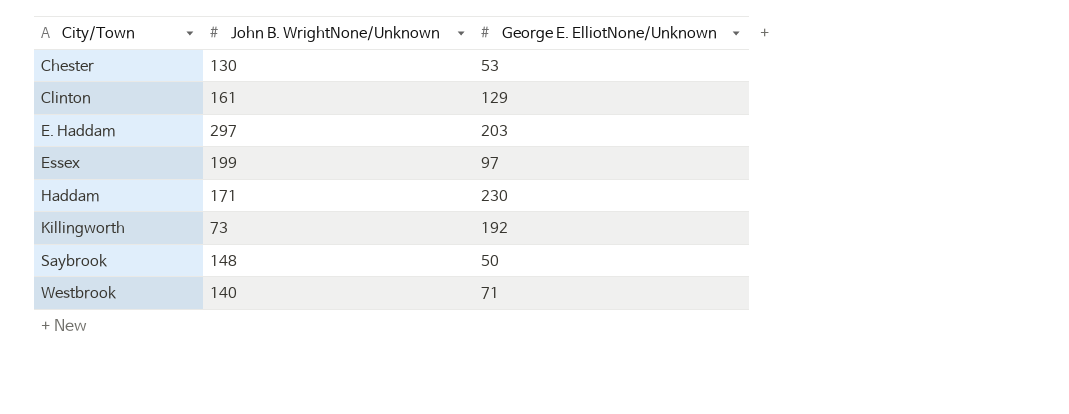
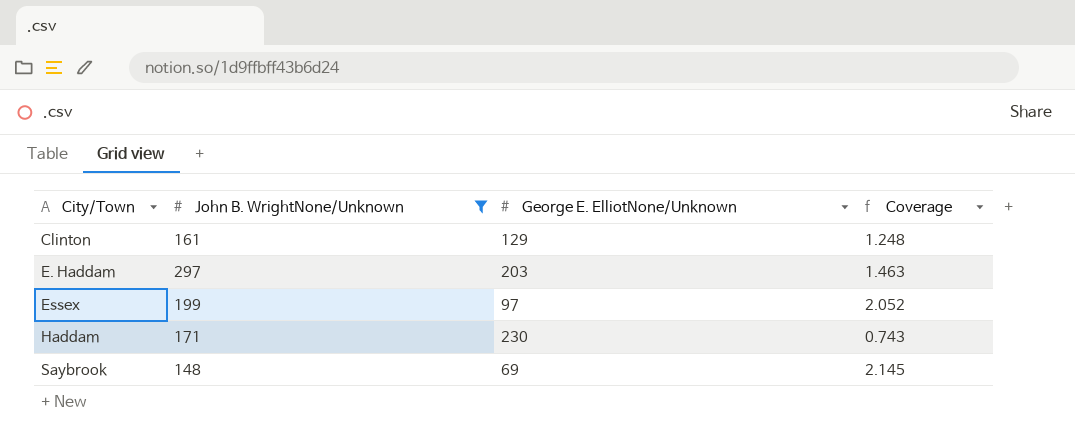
filter: none -> John B. WrightNone/Unknown >= 148
column Coverage | formula: none -> [John B. WrightNone/Unknown] / [George E. ElliotNone/Unknown]
Saybrook | George E. ElliotNone/Unknown: 50 -> 69

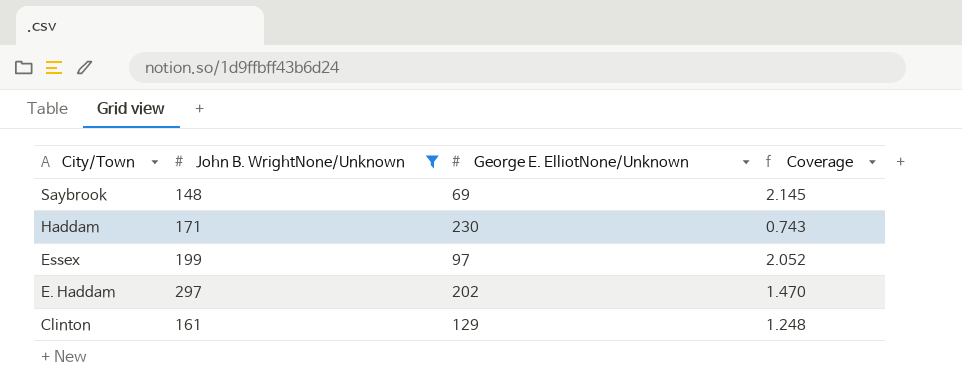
row order: City/Town ascending -> City/Town descending
E. Haddam | George E. ElliotNone/Unknown: 203 -> 202
E. Haddam | Coverage: 1.463 -> 1.470

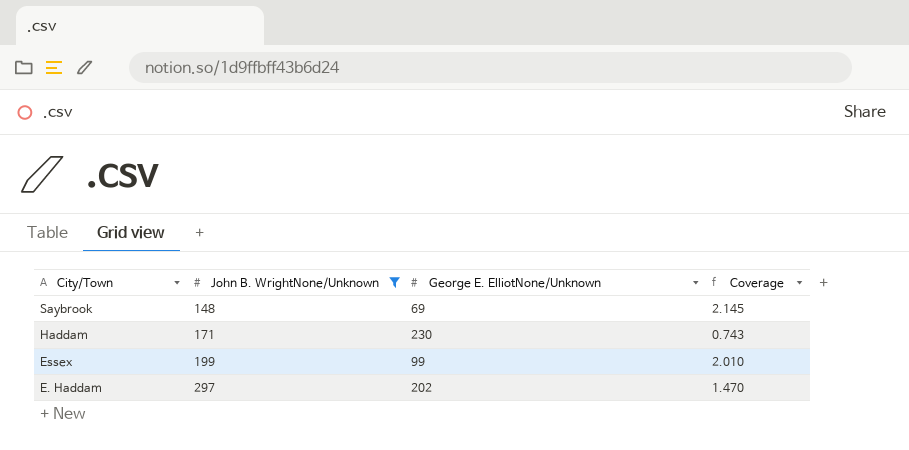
row Clinton: 161 | 129 | 1.248 -> none
Essex | George E. ElliotNone/Unknown: 97 -> 99
Essex | Coverage: 2.052 -> 2.010

